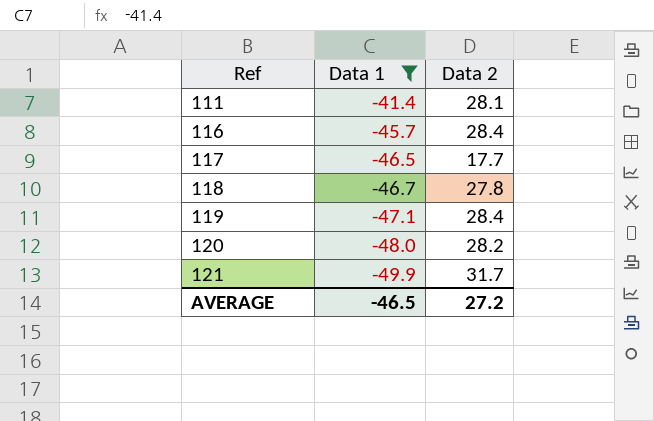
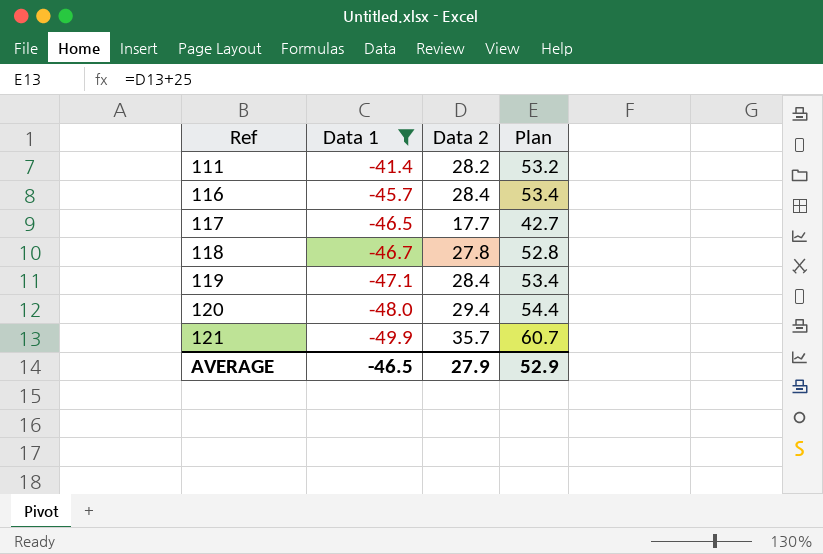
column Plan | formula: none -> [Data 2] + 25
111 | Data 2: 28.1 -> 28.2
120 | Data 2: 28.2 -> 29.4
121 | Data 2: 31.7 -> 35.7
AVERAGE | Data 2: 27.2 -> 27.9

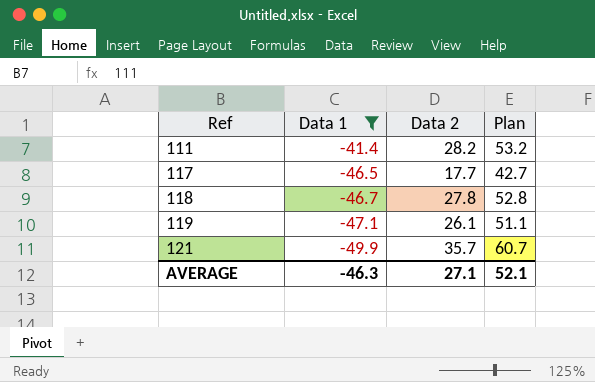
row 116: -45.7 | 28.4 | 53.4 -> none
row 120: -48.0 | 29.4 | 54.4 -> none
119 | Data 2: 28.4 -> 26.1
119 | Plan: 53.4 -> 51.1
AVERAGE | Data 1: -46.5 -> -46.3
AVERAGE | Data 2: 27.9 -> 27.1
AVERAGE | Plan: 52.9 -> 52.1

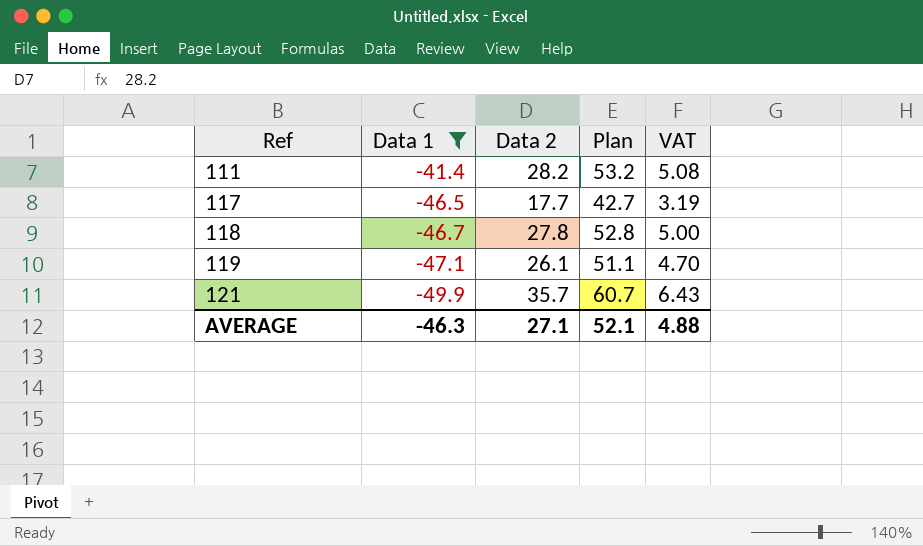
column VAT | formula: none -> [Data 2] * 0.18

